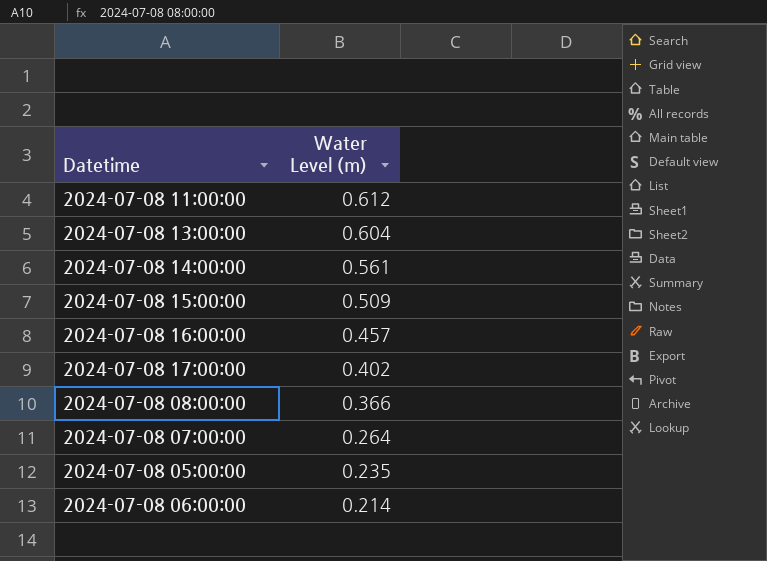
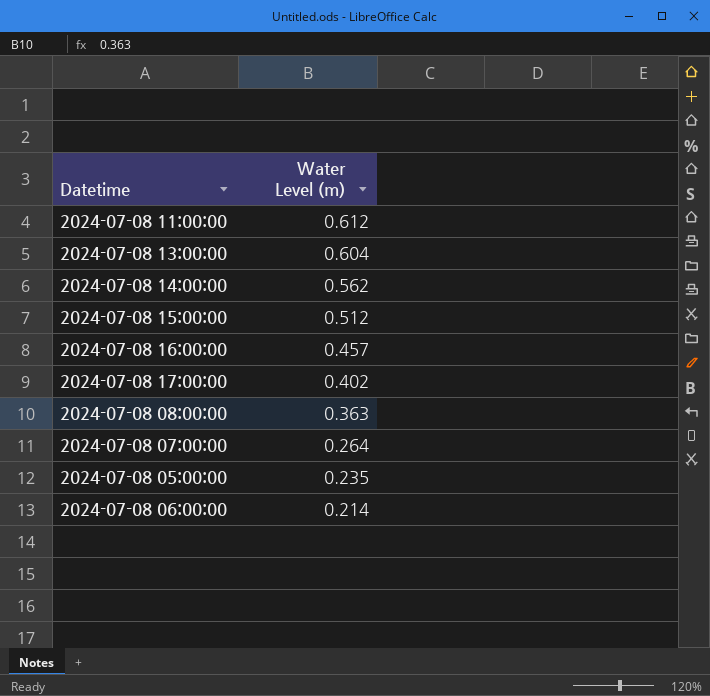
2024-07-08 14:00:00 | Water Level (m): 0.561 -> 0.562
2024-07-08 15:00:00 | Water Level (m): 0.509 -> 0.512
2024-07-08 08:00:00 | Water Level (m): 0.366 -> 0.363

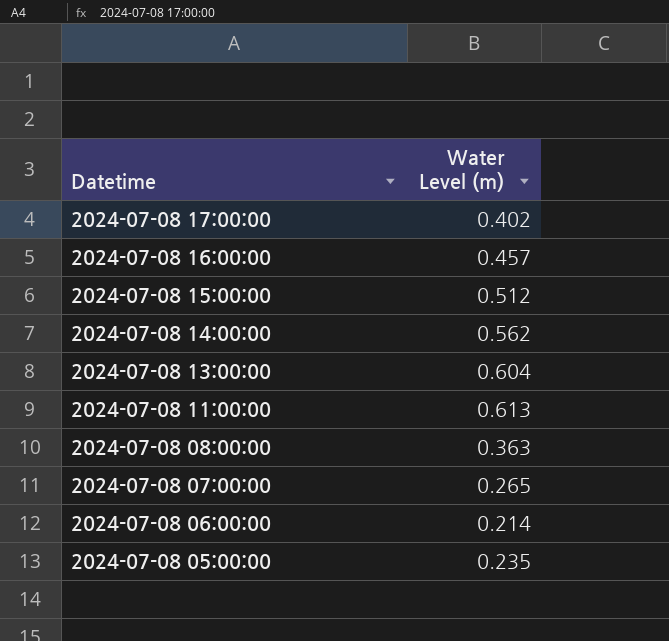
row order: Water Level (m) descending -> Datetime descending
2024-07-08 11:00:00 | Water Level (m): 0.612 -> 0.613
2024-07-08 07:00:00 | Water Level (m): 0.264 -> 0.265

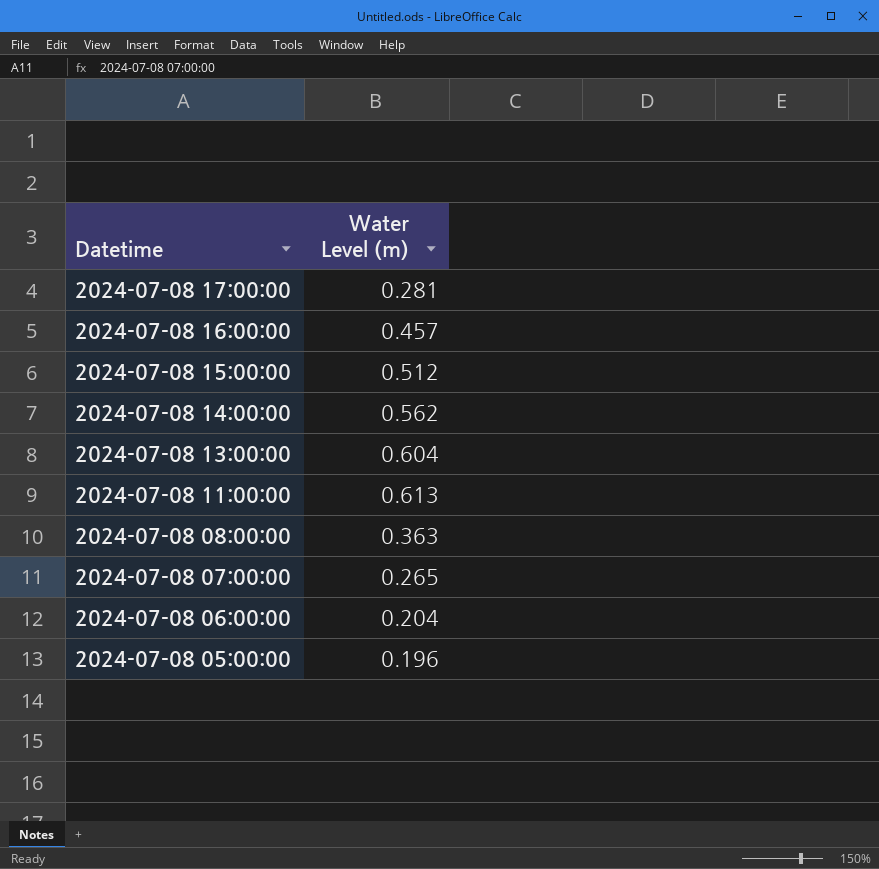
2024-07-08 17:00:00 | Water Level (m): 0.402 -> 0.281
2024-07-08 06:00:00 | Water Level (m): 0.214 -> 0.204
2024-07-08 05:00:00 | Water Level (m): 0.235 -> 0.196

